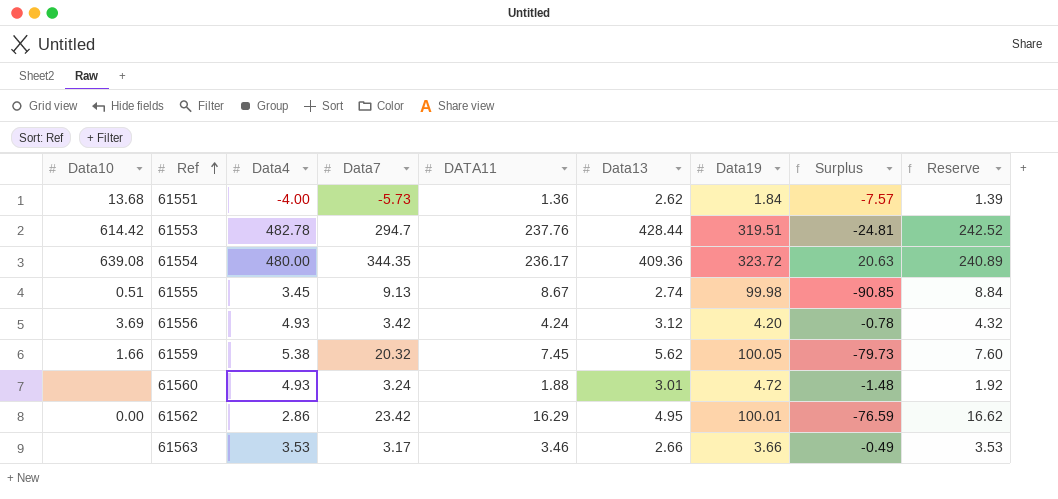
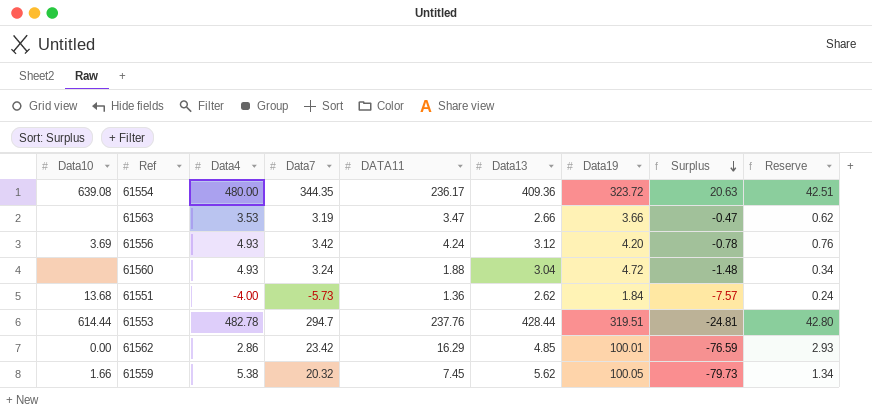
row order: Ref ascending -> Surplus descending
column Reserve | formula: [DATA11] * 1.02 -> [DATA11] * 0.18
row 61555: 0.51 | 3.45 | 9.13 | 8.67 | 2.74 | 99.98 | -90.85 | 8.84 -> none
61563 | Data7: 3.17 -> 3.19
61563 | DATA11: 3.46 -> 3.47
61563 | Surplus: -0.49 -> -0.47
61560 | Data13: 3.01 -> 3.04
61553 | Data10: 614.42 -> 614.44
61562 | Data13: 4.95 -> 4.85

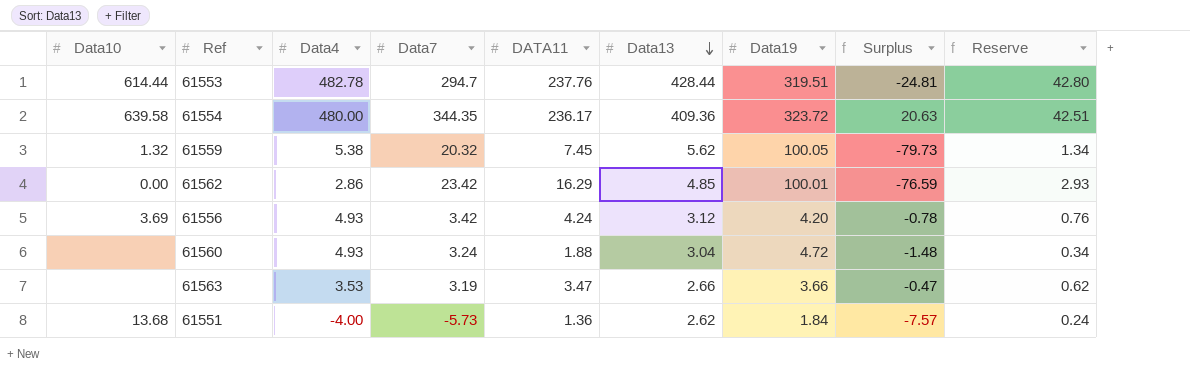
row order: Surplus descending -> Data13 descending
61554 | Data10: 639.08 -> 639.58
61559 | Data10: 1.66 -> 1.32

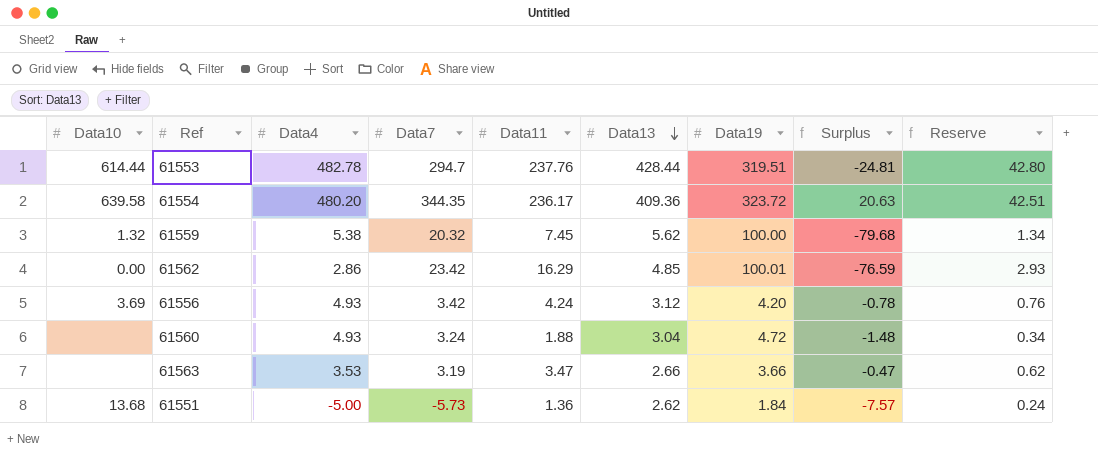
column name: DATA11 -> Data11
61554 | Data4: 480.00 -> 480.20
61559 | Data19: 100.05 -> 100.00
61559 | Surplus: -79.73 -> -79.68
61551 | Data4: -4.00 -> -5.00

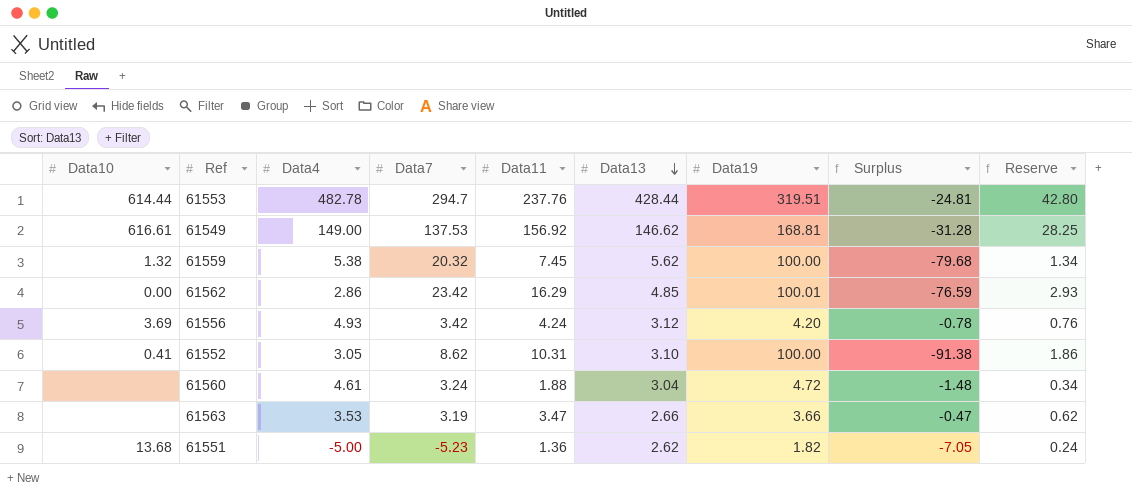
row 61554: 639.58 | 480.20 | 344.35 | 236.17 | 409.36 | 323.72 | 20.63 | 42.51 -> none
row 61549: none -> 616.61 | 149.00 | 137.53 | 156.92 | 146.62 | 168.81 | -31.28 | 28.25
row 61552: none -> 0.41 | 3.05 | 8.62 | 10.31 | 3.10 | 100.00 | -91.38 | 1.86
61560 | Data4: 4.93 -> 4.61
61551 | Data7: -5.73 -> -5.23
61551 | Data19: 1.84 -> 1.82
61551 | Surplus: -7.57 -> -7.05

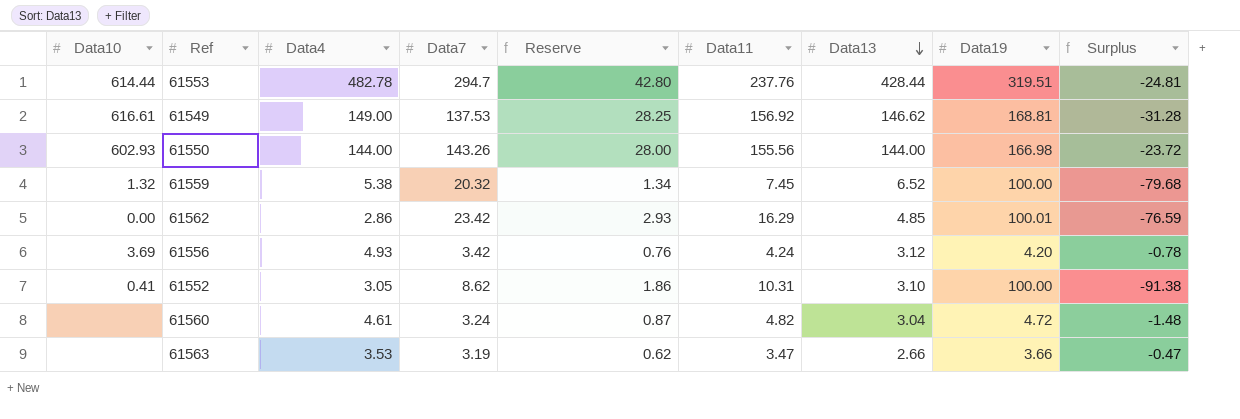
column Reserve | position: 9 -> 5
row 61551: 13.68 | -5.00 | -5.23 | 1.36 | 2.62 | 1.82 | -7.05 | 0.24 -> none
row 61550: none -> 602.93 | 144.00 | 143.26 | 28.00 | 155.56 | 144.00 | 166.98 | -23.72
61559 | Data13: 5.62 -> 6.52
61560 | Reserve: 0.34 -> 0.87
61560 | Data11: 1.88 -> 4.82

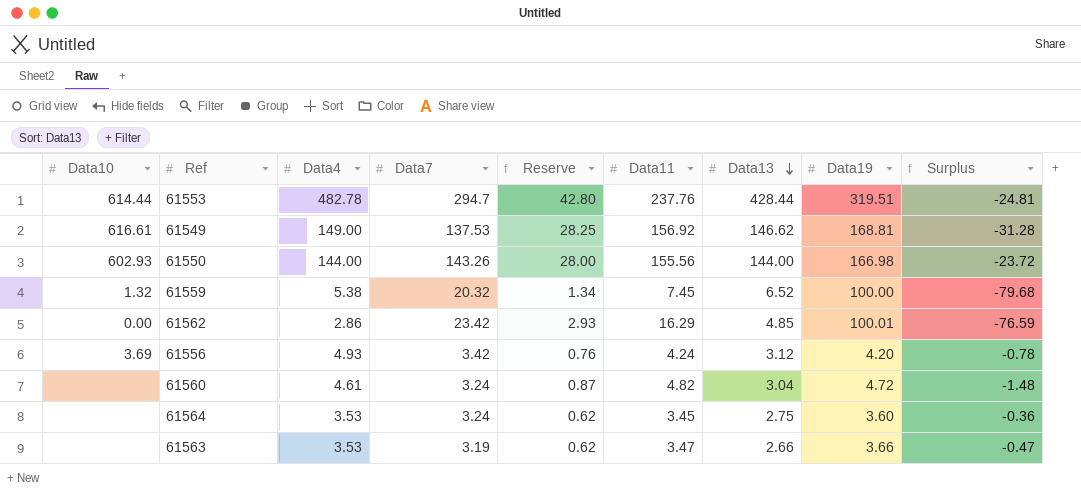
row 61552: 0.41 | 3.05 | 8.62 | 1.86 | 10.31 | 3.10 | 100.00 | -91.38 -> none
row 61564: none -> none | 3.53 | 3.24 | 0.62 | 3.45 | 2.75 | 3.60 | -0.36

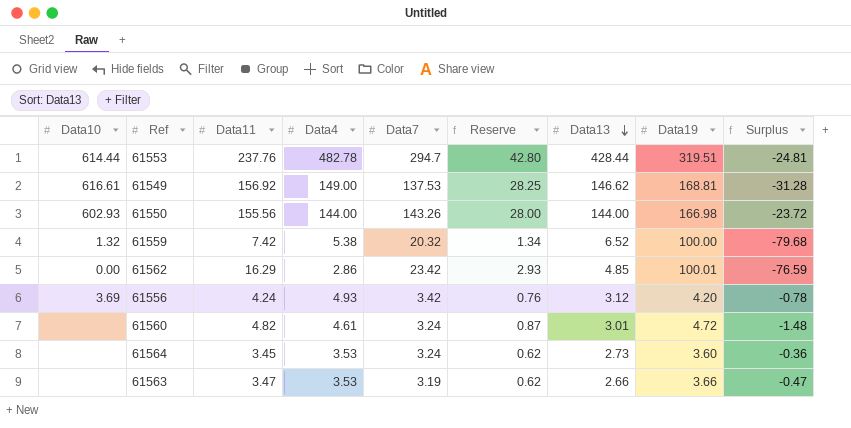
column Data11 | position: 6 -> 3
61559 | Data11: 7.45 -> 7.42
61560 | Data13: 3.04 -> 3.01
61564 | Data13: 2.75 -> 2.73

